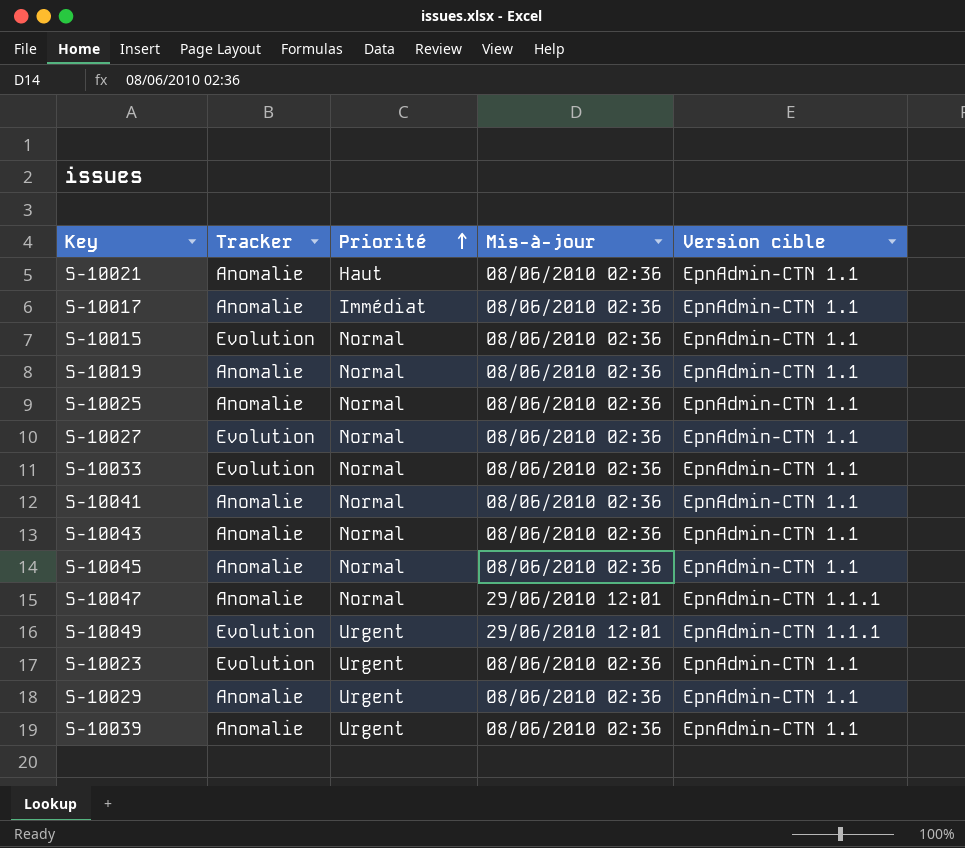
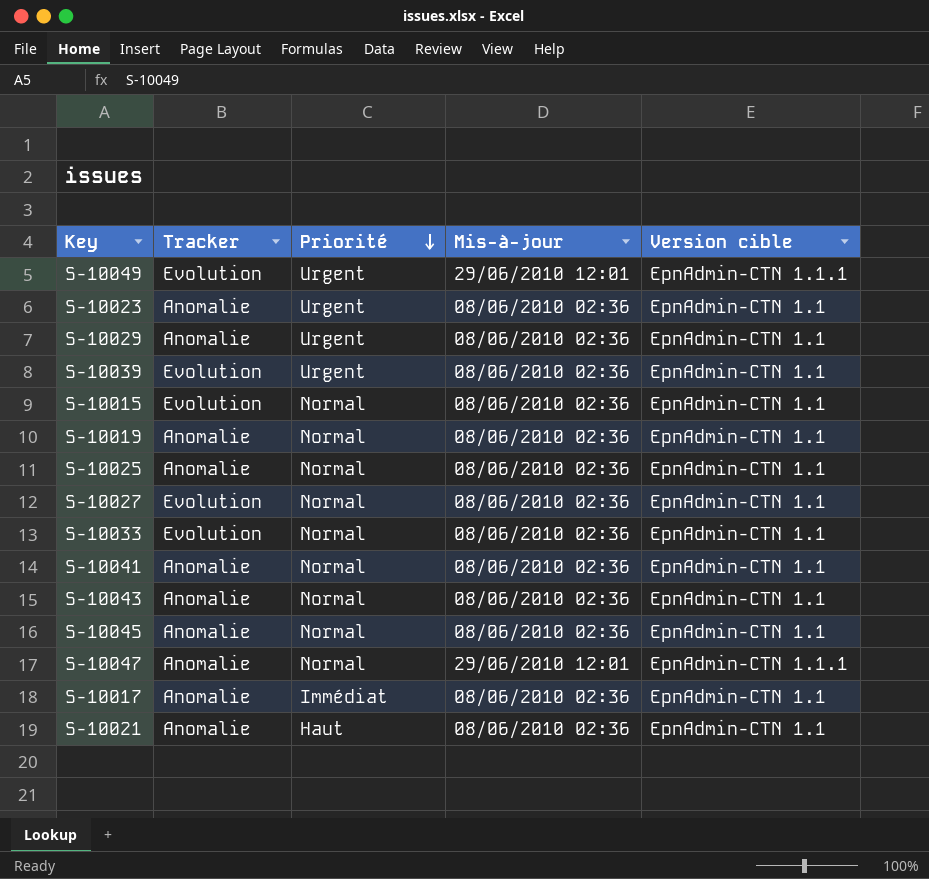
row order: Priorité ascending -> Priorité descending
S-10023 | Tracker: Evolution -> Anomalie
S-10039 | Tracker: Anomalie -> Evolution

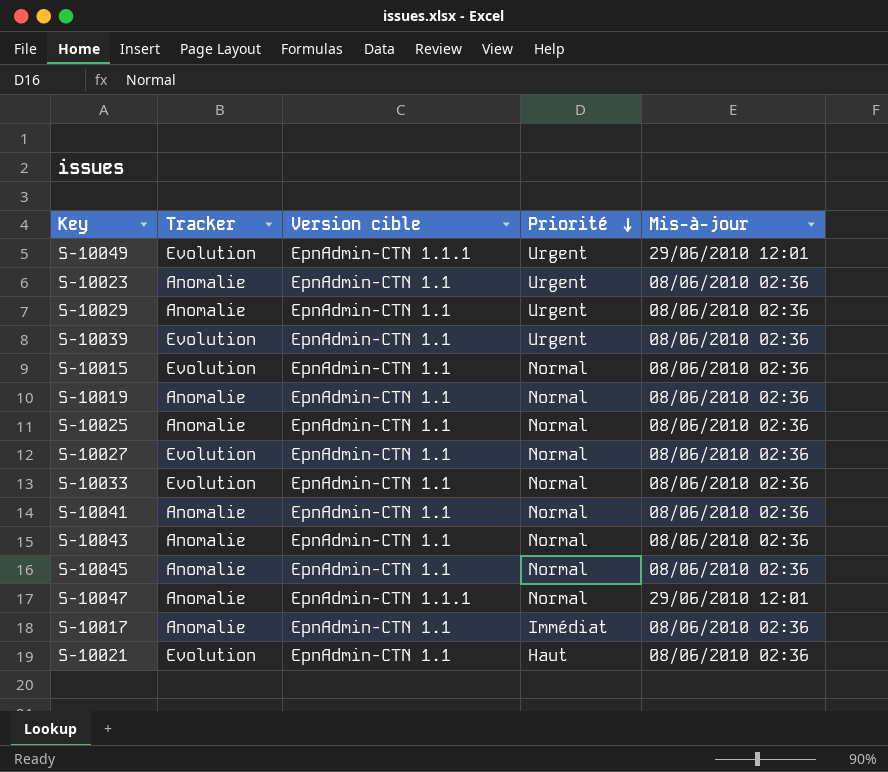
column Version cible | position: 5 -> 3
S-10021 | Tracker: Anomalie -> Evolution

